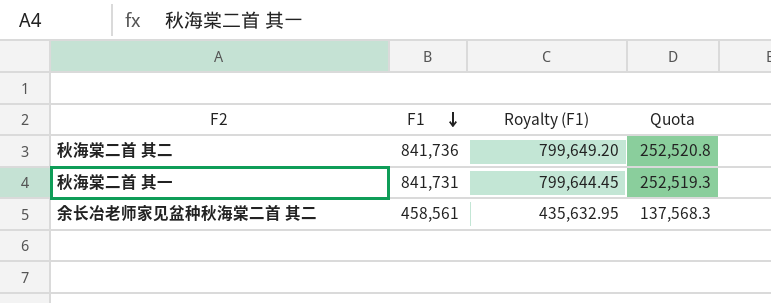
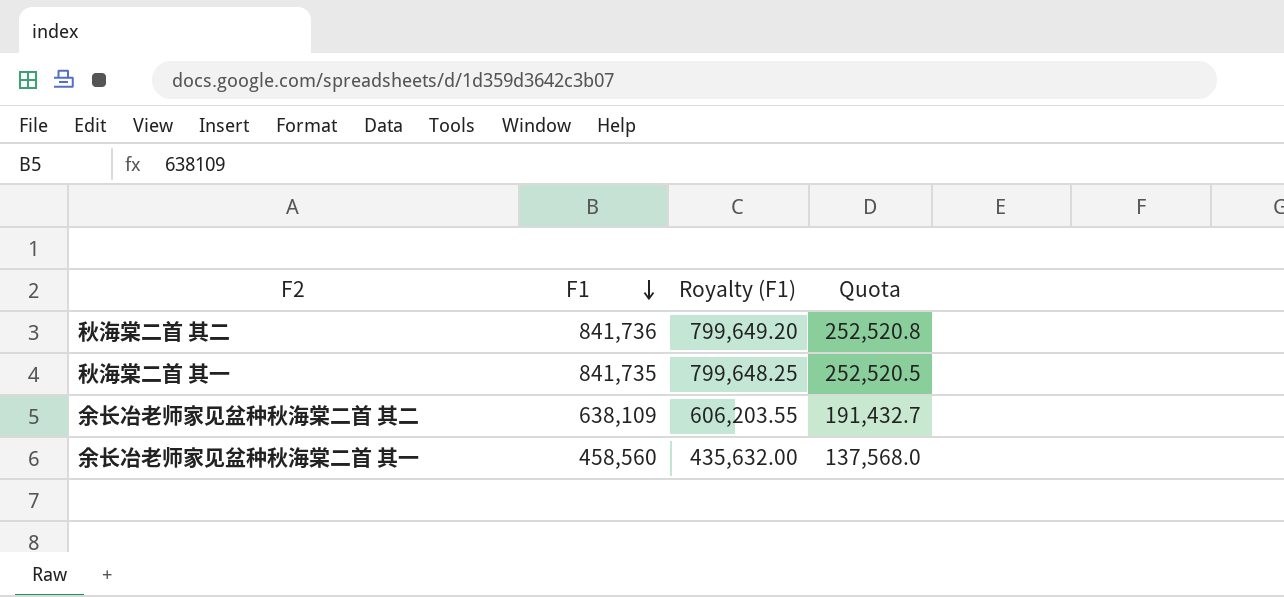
秋海棠二首 其一 | F1: 841,731 -> 841,735
秋海棠二首 其一 | Royalty (F1): 799,644.45 -> 799,648.25
秋海棠二首 其一 | Quota: 252,519.3 -> 252,520.5
余长冶老师家见盆种秋海棠二首 其二 | F1: 458,561 -> 638,109
余长冶老师家见盆种秋海棠二首 其二 | Royalty (F1): 435,632.95 -> 606,203.55
余长冶老师家见盆种秋海棠二首 其二 | Quota: 137,568.3 -> 191,432.7
row 余长冶老师家见盆种秋海棠二首 其一: none -> 458,560 | 435,632.00 | 137,568.0

